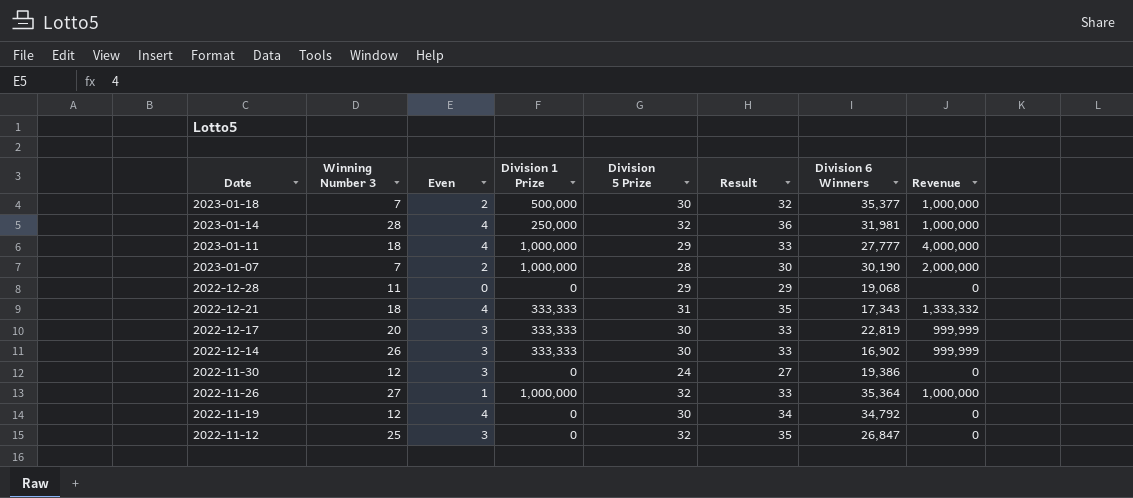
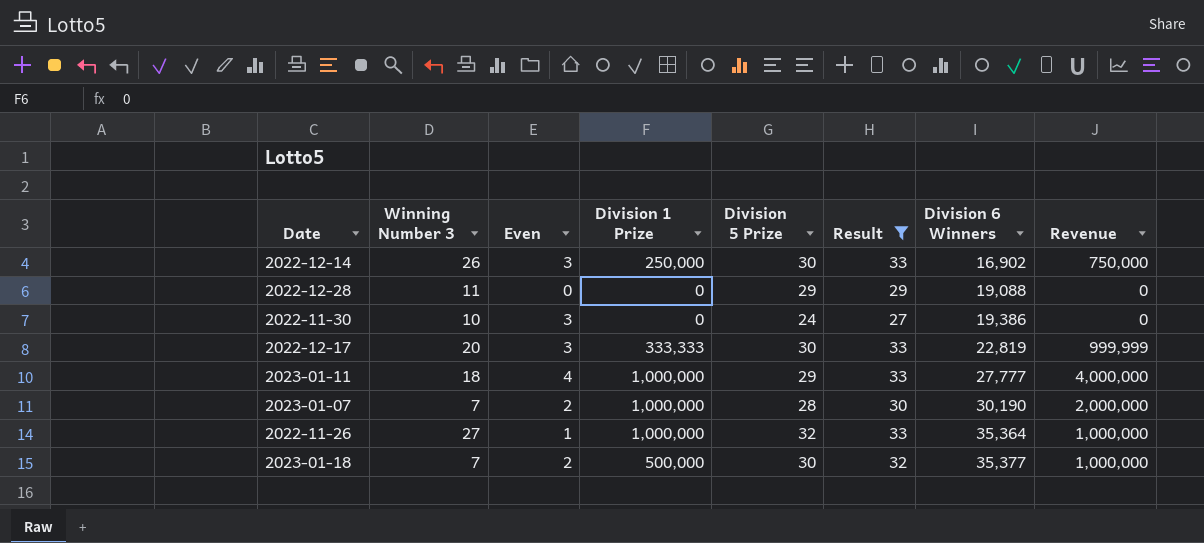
filter: none -> Result <= 33
row order: Date descending -> Division 6 Winners ascending
2022-12-14 | Division 1 Prize: 333,333 -> 250,000
2022-12-14 | Revenue: 999,999 -> 750,000
2022-12-28 | Division 6 Winners: 19,068 -> 19,088
2022-11-30 | Winning Number 3: 12 -> 10

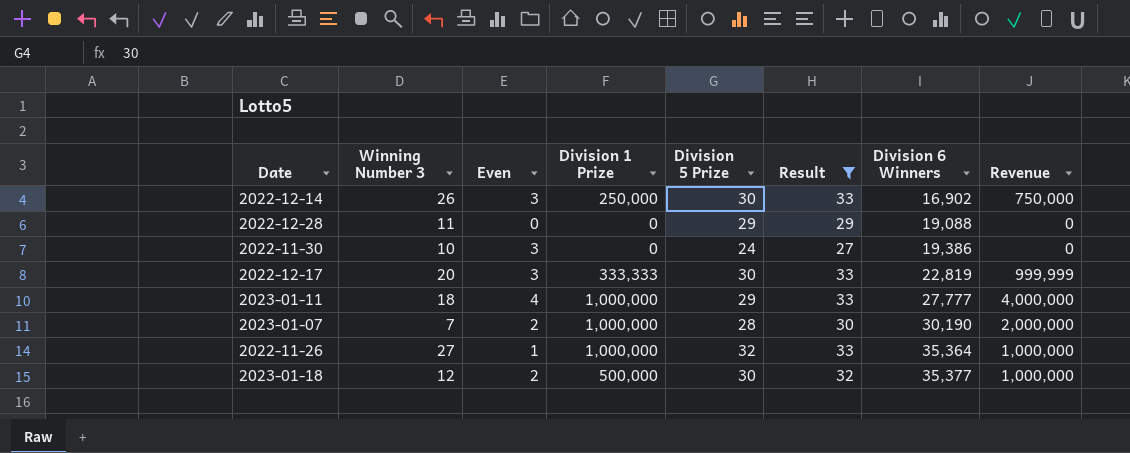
2023-01-18 | Winning Number 3: 7 -> 12

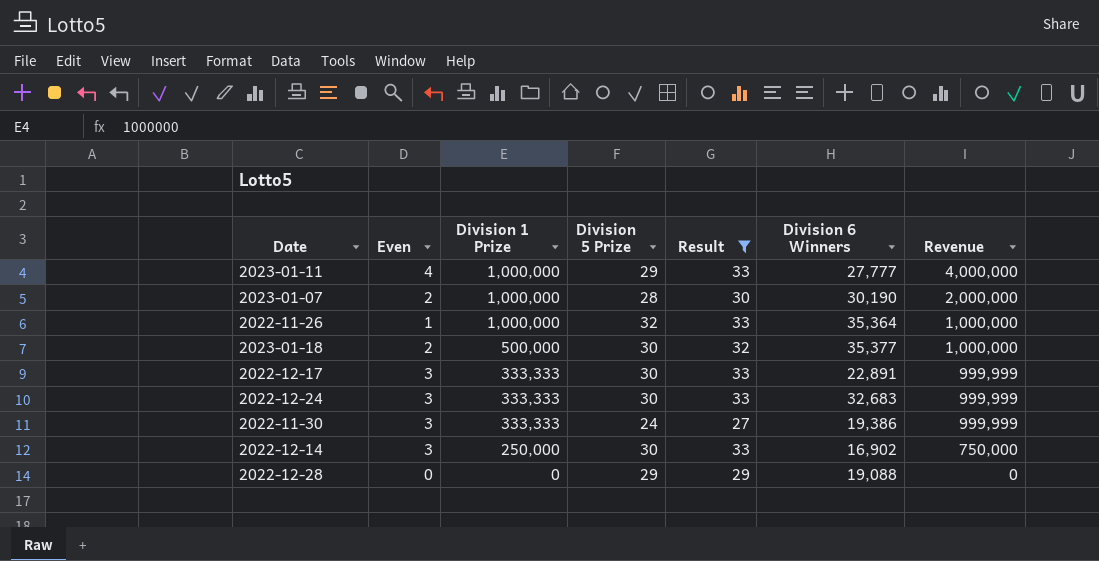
row order: Division 6 Winners ascending -> Division 1 Prize descending
column Winning Number 3 | position: 2 -> none
2022-12-17 | Division 6 Winners: 22,819 -> 22,891
row 2022-12-24: none -> 3 | 333,333 | 30 | 33 | 32,683 | 999,999
2022-11-30 | Division 1 Prize: 0 -> 333,333
2022-11-30 | Revenue: 0 -> 999,999

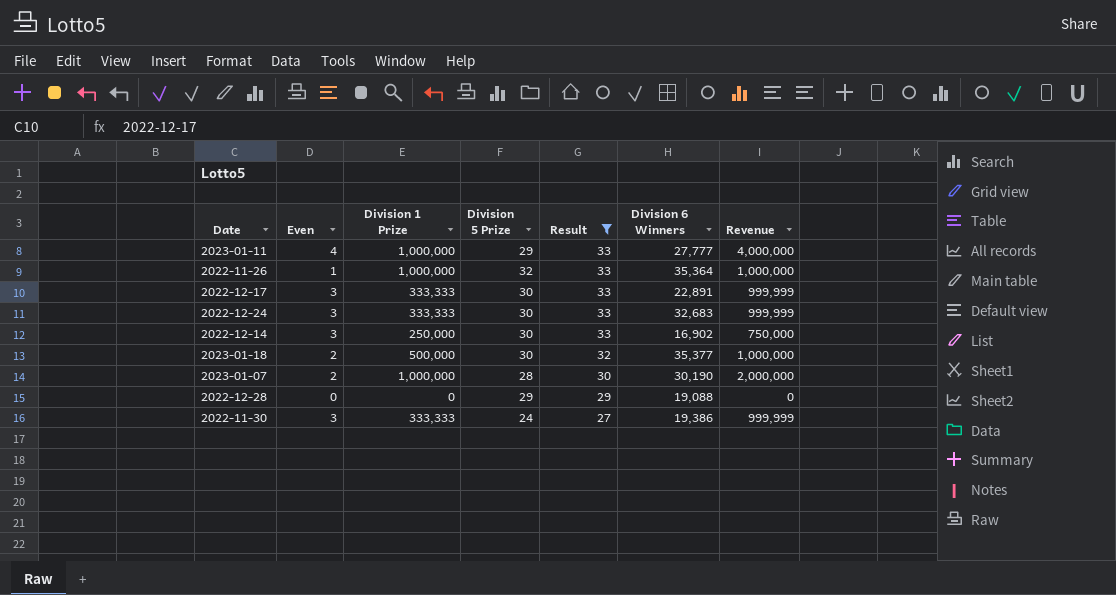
row order: Division 1 Prize descending -> Result descending

